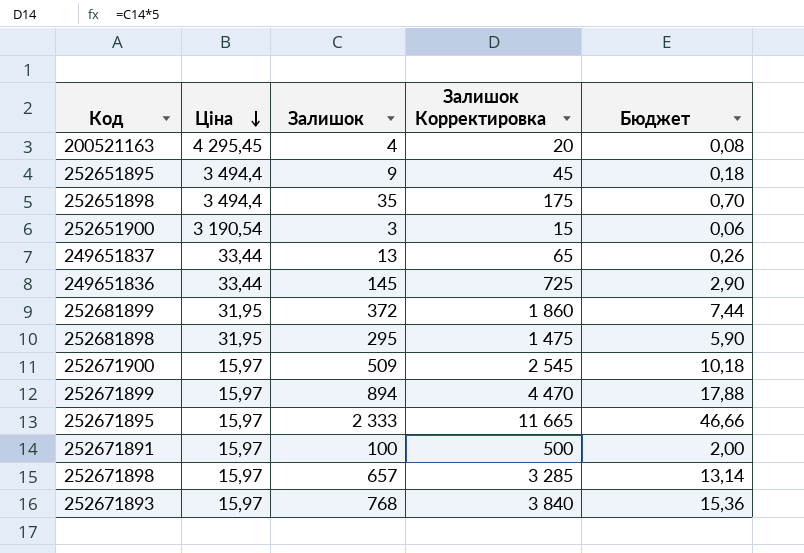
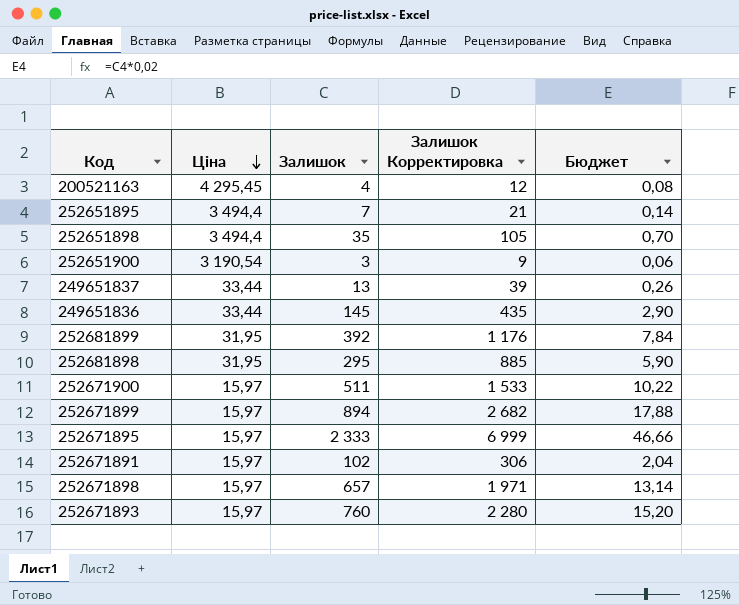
column Залишок Корректировка | formula: [Залишок] * 5 -> [Залишок] * 3
252651895 | Залишок: 9 -> 7
252651895 | Бюджет: 0,18 -> 0,14
252681899 | Залишок: 372 -> 392
252681899 | Бюджет: 7,44 -> 7,84
252671900 | Залишок: 509 -> 511
252671900 | Бюджет: 10,18 -> 10,22
252671891 | Залишок: 100 -> 102
252671891 | Бюджет: 2,00 -> 2,04
252671893 | Залишок: 768 -> 760
252671893 | Бюджет: 15,36 -> 15,20

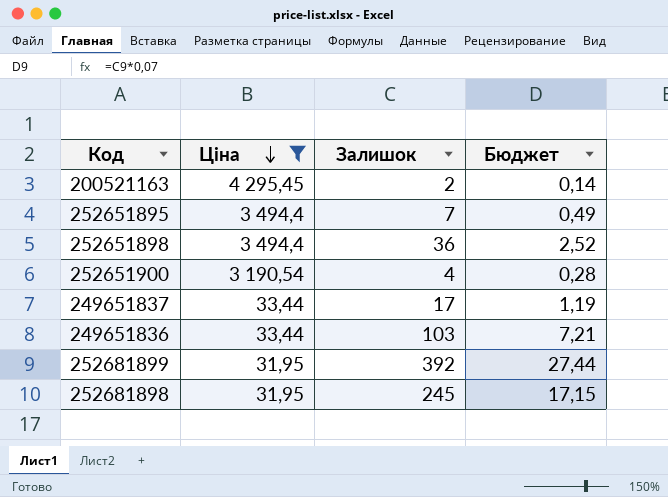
filter: none -> Ціна != 15,97
column Залишок Корректировка | formula: [Залишок] * 3 -> none
column Бюджет | formula: [Залишок] * 0,02 -> [Залишок] * 0,07
200521163 | Залишок: 4 -> 2
252651898 | Залишок: 35 -> 36
252651900 | Залишок: 3 -> 4
249651837 | Залишок: 13 -> 17
249651836 | Залишок: 145 -> 103
252681898 | Залишок: 295 -> 245

